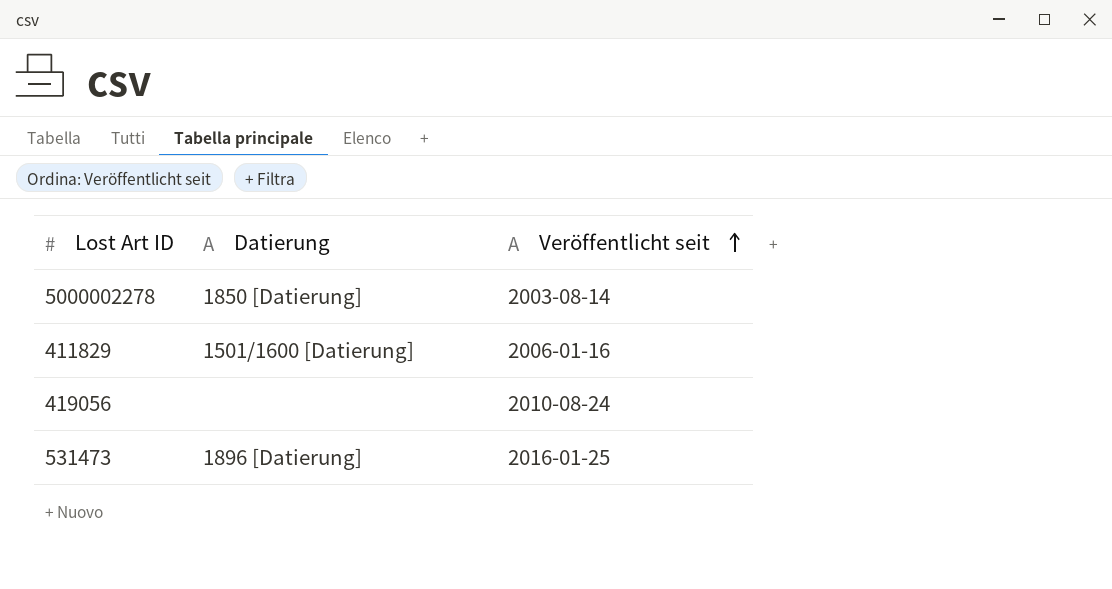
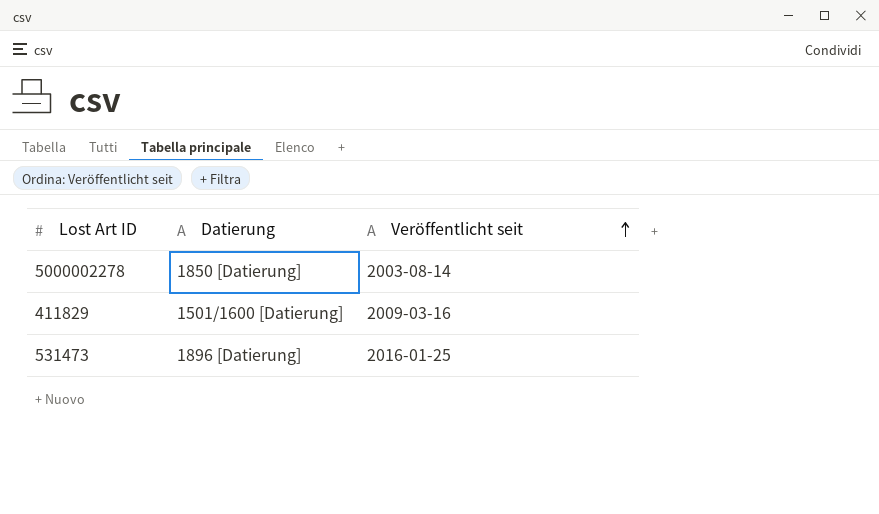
row 419056: none | 2010-08-24 -> none
411829 | Veröffentlicht seit: 2006-01-16 -> 2009-03-16

